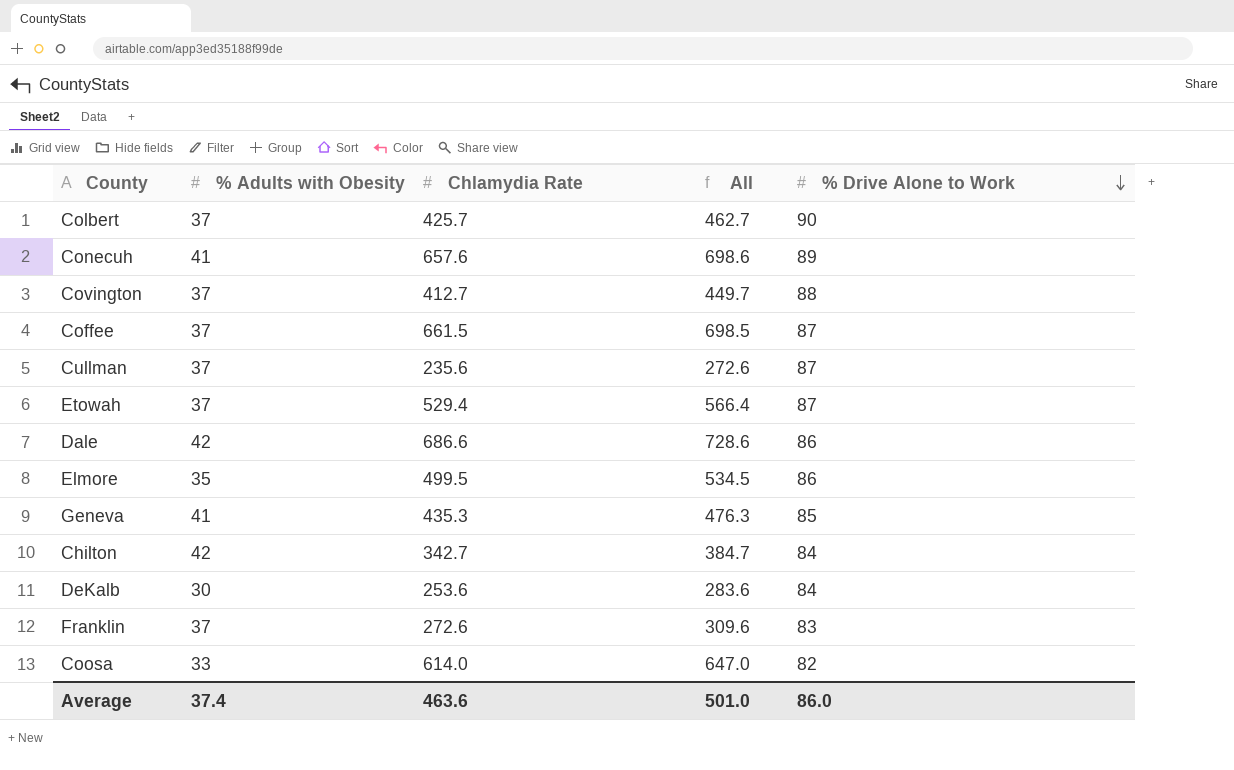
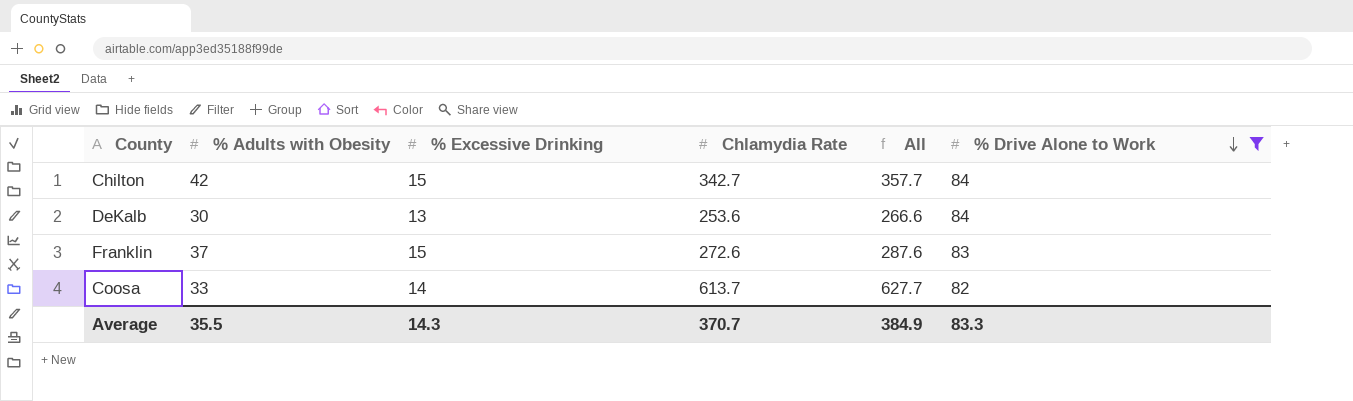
filter: none -> % Drive Alone to Work <= 84
column % Excessive Drinking | position: none -> 3
column All | formula: [% Adults with Obesity] + [Chlamydia Rate] -> [% Excessive Drinking] + [Chlamydia Rate]
Coosa | Chlamydia Rate: 614.0 -> 613.7
Average | % Adults with Obesity: 37.4 -> 35.5
Average | Chlamydia Rate: 463.6 -> 370.7
Average | All: 501.0 -> 384.9
Average | % Drive Alone to Work: 86.0 -> 83.3

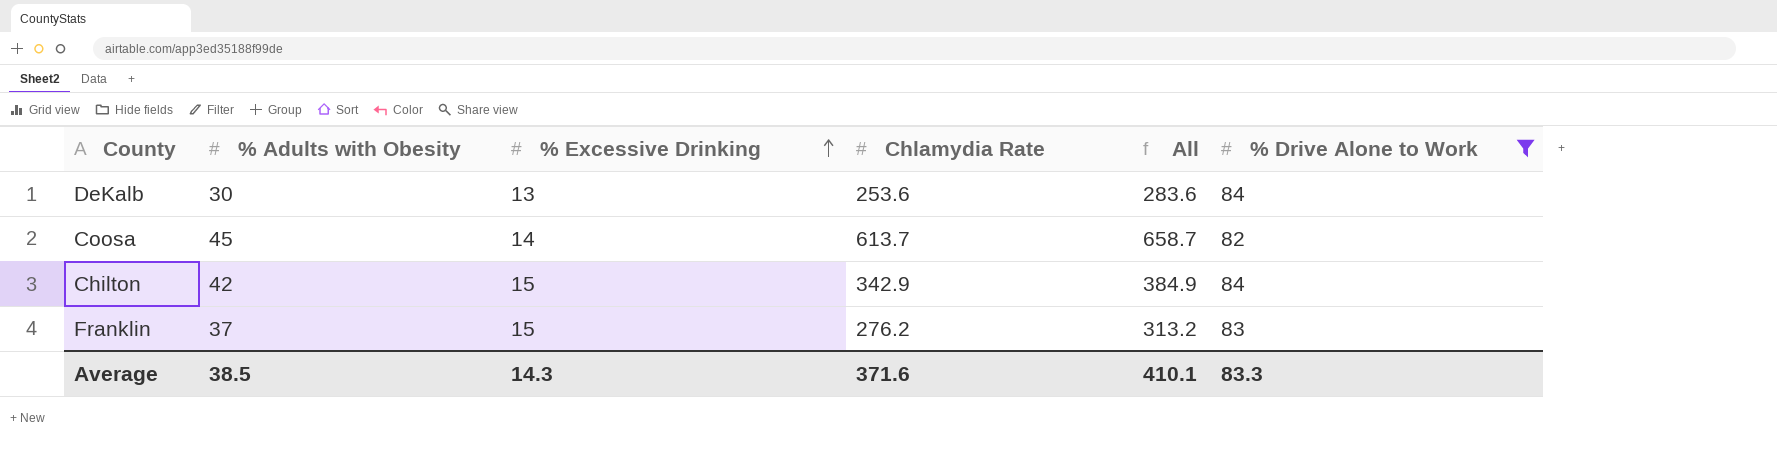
row order: % Drive Alone to Work descending -> % Excessive Drinking ascending
column All | formula: [% Excessive Drinking] + [Chlamydia Rate] -> [% Adults with Obesity] + [Chlamydia Rate]
Coosa | % Adults with Obesity: 33 -> 45
Chilton | Chlamydia Rate: 342.7 -> 342.9
Franklin | Chlamydia Rate: 272.6 -> 276.2
Average | % Adults with Obesity: 35.5 -> 38.5
Average | Chlamydia Rate: 370.7 -> 371.6
Average | All: 384.9 -> 410.1

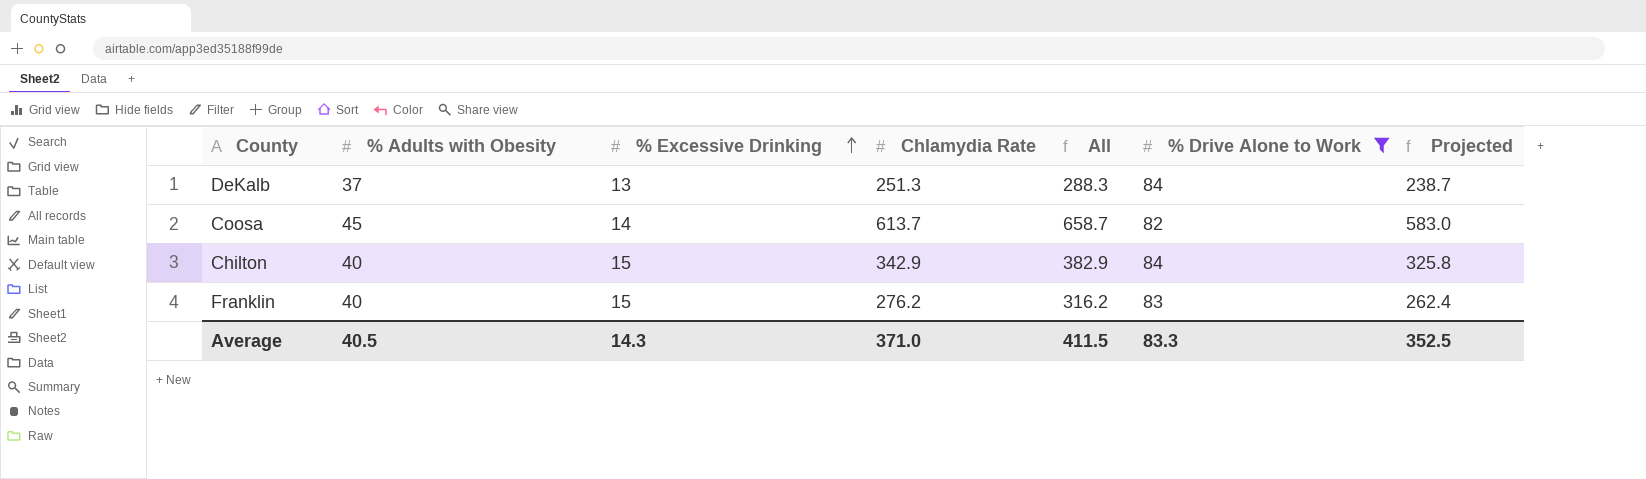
column Projected | formula: none -> [Chlamydia Rate] * 0.95
DeKalb | % Adults with Obesity: 30 -> 37
DeKalb | Chlamydia Rate: 253.6 -> 251.3
DeKalb | All: 283.6 -> 288.3
Chilton | % Adults with Obesity: 42 -> 40
Chilton | All: 384.9 -> 382.9
Franklin | % Adults with Obesity: 37 -> 40
Franklin | All: 313.2 -> 316.2
Average | % Adults with Obesity: 38.5 -> 40.5
Average | Chlamydia Rate: 371.6 -> 371.0
Average | All: 410.1 -> 411.5

